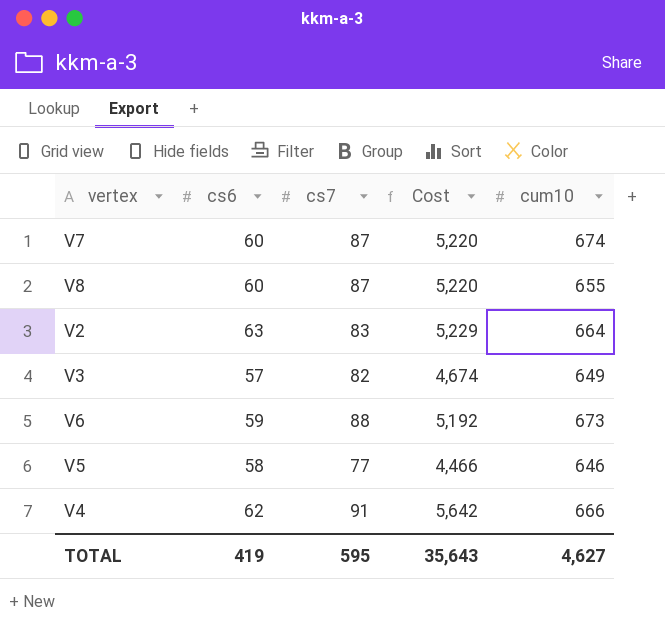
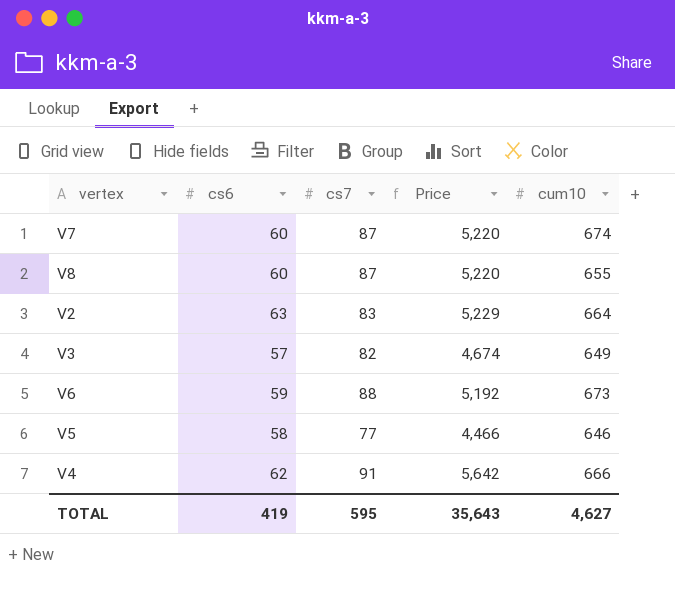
column name: Cost -> Price

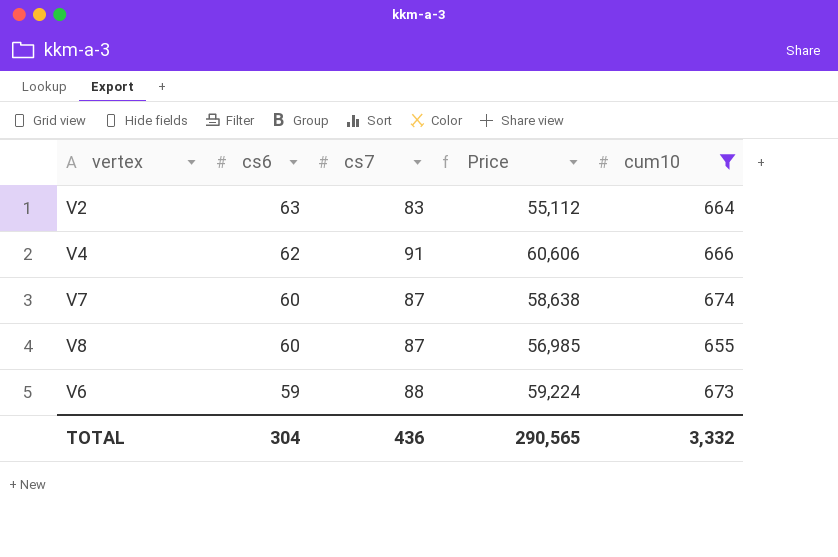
filter: none -> cum10 >= 655
row order: none -> cs6 descending
column Price | formula: [cs6] * [cs7] -> [cs7] * [cum10]
TOTAL | cs6: 419 -> 304
TOTAL | cs7: 595 -> 436
TOTAL | Price: 35,643 -> 290,565
TOTAL | cum10: 4,627 -> 3,332

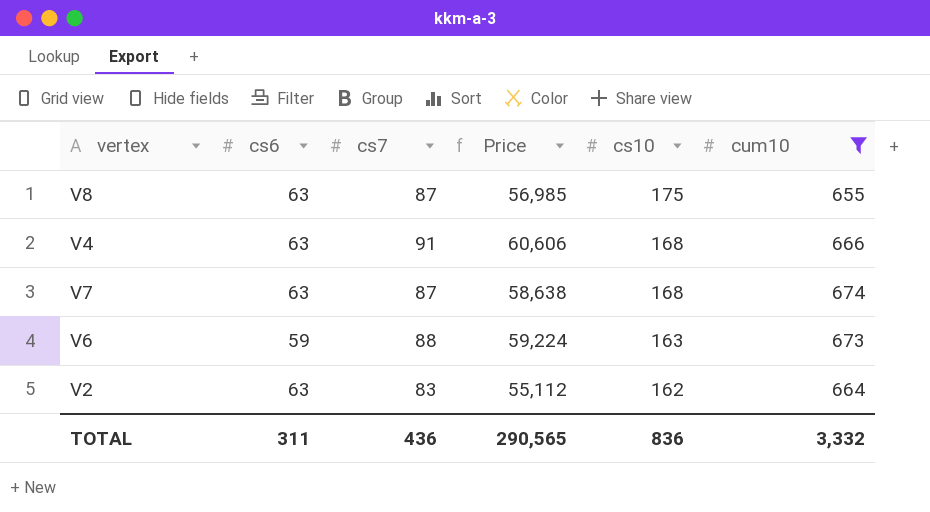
row order: cs6 descending -> cs10 descending
column cs10 | position: none -> 5
V8 | cs6: 60 -> 63
V4 | cs6: 62 -> 63
V7 | cs6: 60 -> 63
TOTAL | cs6: 304 -> 311

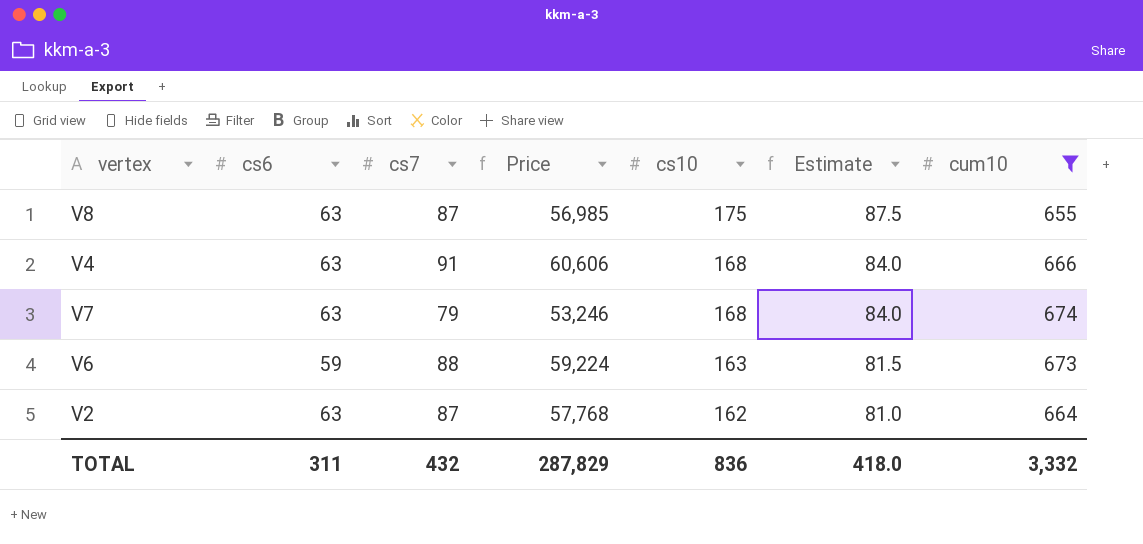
column Estimate | formula: none -> [cs10] * 0.5
V7 | cs7: 87 -> 79
V7 | Price: 58,638 -> 53,246
V2 | cs7: 83 -> 87
V2 | Price: 55,112 -> 57,768
TOTAL | cs7: 436 -> 432
TOTAL | Price: 290,565 -> 287,829

